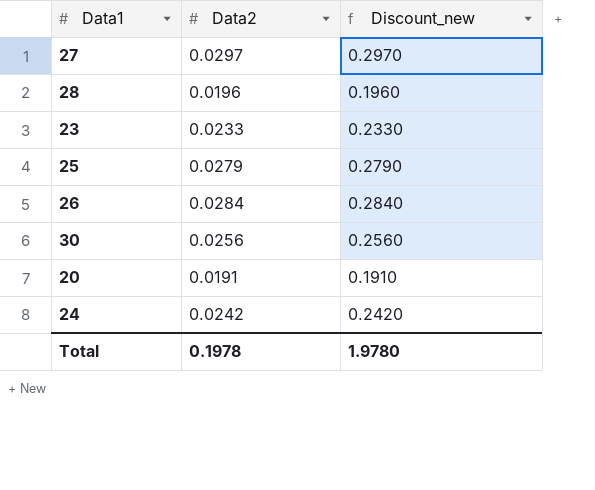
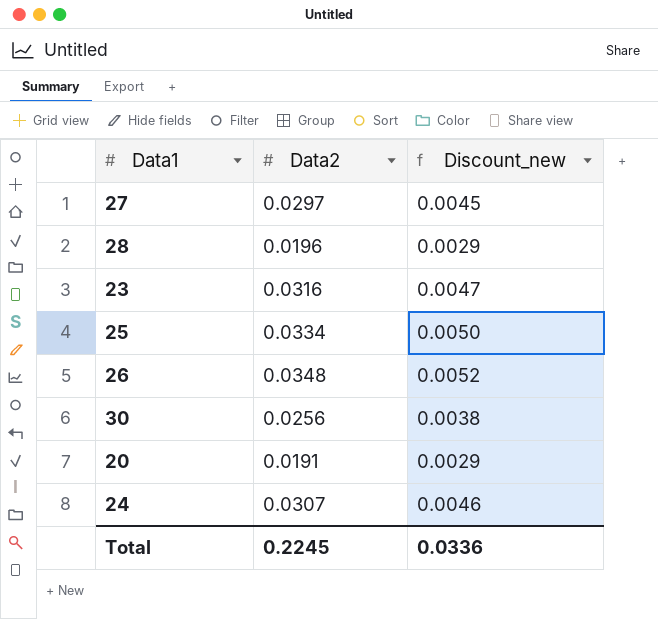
column Discount_new | formula: [Data2] * 10 -> [Data2] * 0.15
23 | Data2: 0.0233 -> 0.0316
25 | Data2: 0.0279 -> 0.0334
26 | Data2: 0.0284 -> 0.0348
24 | Data2: 0.0242 -> 0.0307
Total | Data2: 0.1978 -> 0.2245
Total | Discount_new: 1.9780 -> 0.0336

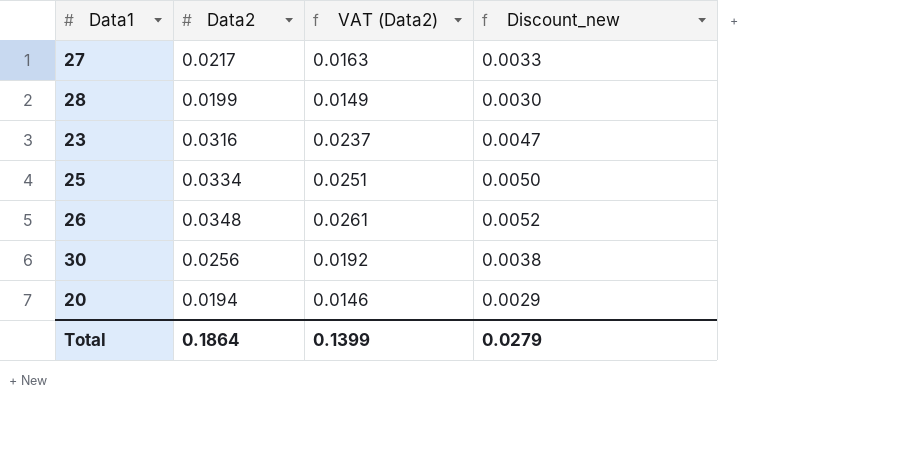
column VAT (Data2) | formula: none -> [Data2] * 0.75
row 24: 0.0307 | 0.0046 -> none
27 | Data2: 0.0297 -> 0.0217
27 | Discount_new: 0.0045 -> 0.0033
28 | Data2: 0.0196 -> 0.0199
28 | Discount_new: 0.0029 -> 0.0030
20 | Data2: 0.0191 -> 0.0194
Total | Data2: 0.2245 -> 0.1864
Total | Discount_new: 0.0336 -> 0.0279

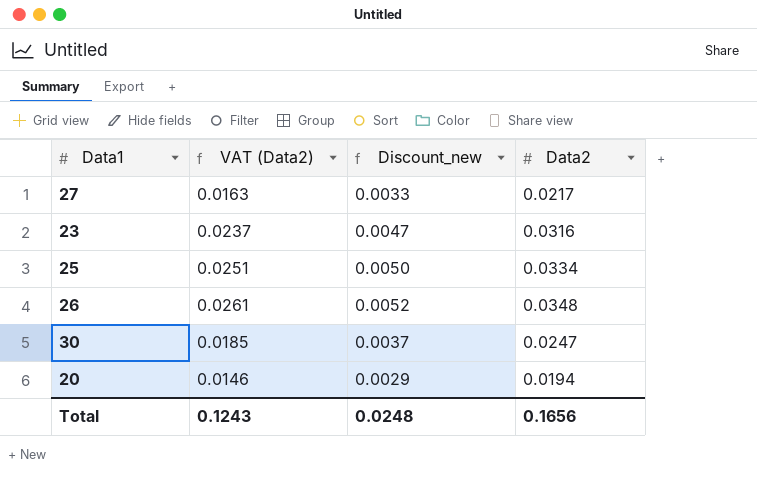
column Data2 | position: 2 -> 4
row 28: 0.0199 | 0.0149 | 0.0030 -> none
30 | VAT (Data2): 0.0192 -> 0.0185
30 | Discount_new: 0.0038 -> 0.0037
30 | Data2: 0.0256 -> 0.0247
Total | VAT (Data2): 0.1399 -> 0.1243
Total | Discount_new: 0.0279 -> 0.0248
Total | Data2: 0.1864 -> 0.1656

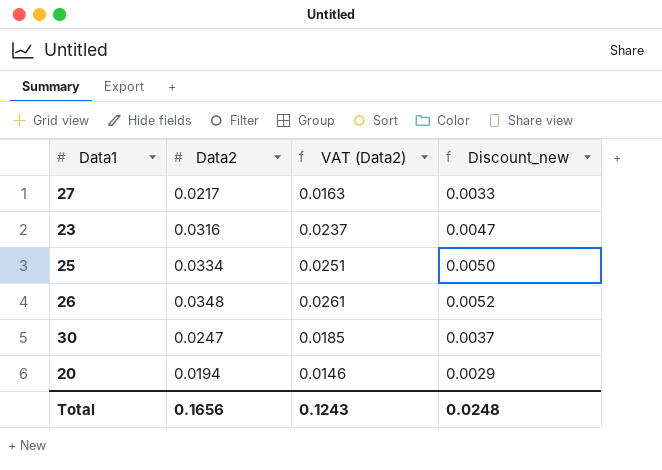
column Data2 | position: 4 -> 2

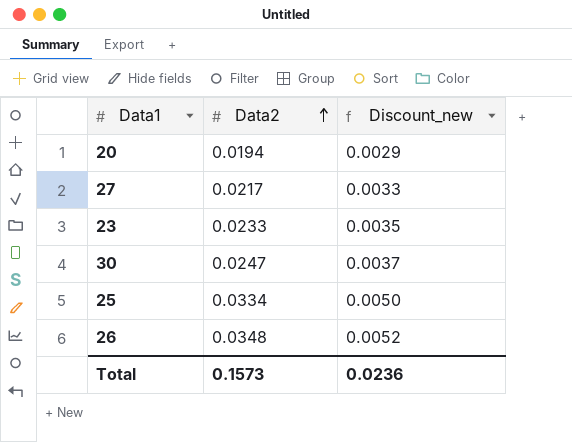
row order: none -> Data2 ascending
column VAT (Data2) | formula: [Data2] * 0.75 -> none
23 | Data2: 0.0316 -> 0.0233
23 | Discount_new: 0.0047 -> 0.0035
Total | Data2: 0.1656 -> 0.1573
Total | Discount_new: 0.0248 -> 0.0236

